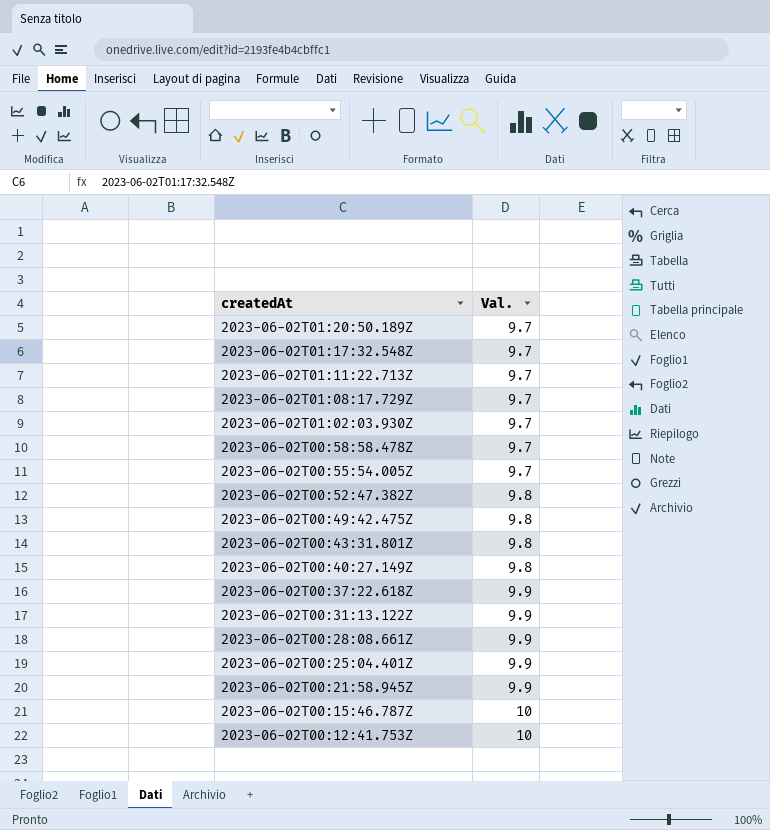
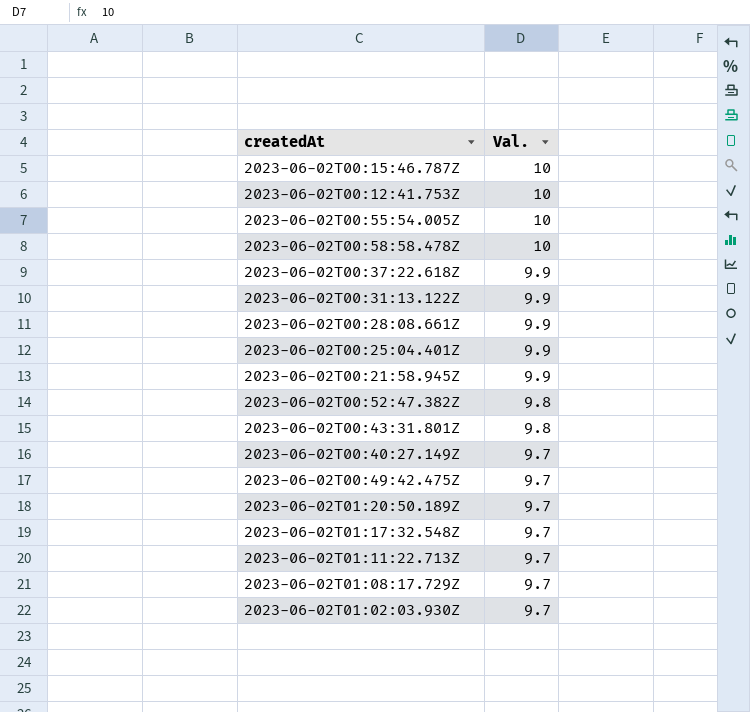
row order: createdAt descending -> Val. descending
2023-06-02T00:55:54.005Z | Val.: 9.7 -> 10
2023-06-02T00:58:58.478Z | Val.: 9.7 -> 10
2023-06-02T00:40:27.149Z | Val.: 9.8 -> 9.7
2023-06-02T00:49:42.475Z | Val.: 9.8 -> 9.7

